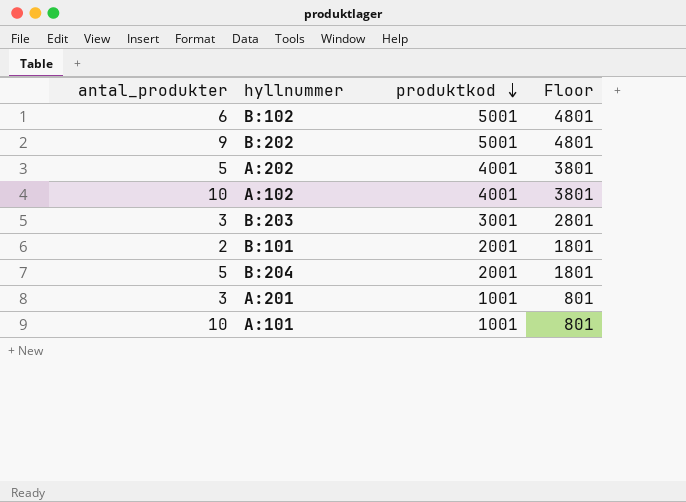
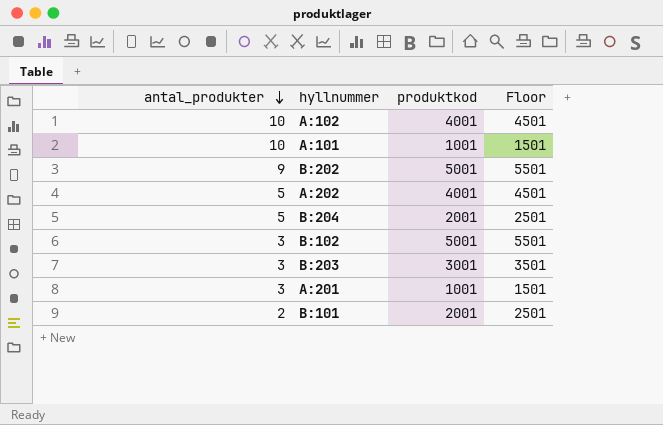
row order: produktkod descending -> antal_produkter descending
column Floor | formula: [produktkod] - 200 -> [produktkod] + 500
B:102 | antal_produkter: 6 -> 3

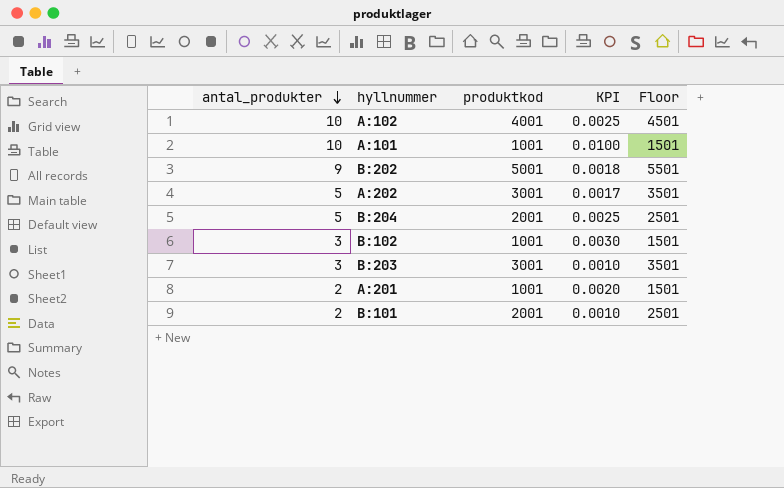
column KPI | formula: none -> [antal_produkter] / [produktkod]
A:202 | produktkod: 4001 -> 3001
A:202 | Floor: 4501 -> 3501
B:102 | produktkod: 5001 -> 1001
B:102 | Floor: 5501 -> 1501
A:201 | antal_produkter: 3 -> 2

